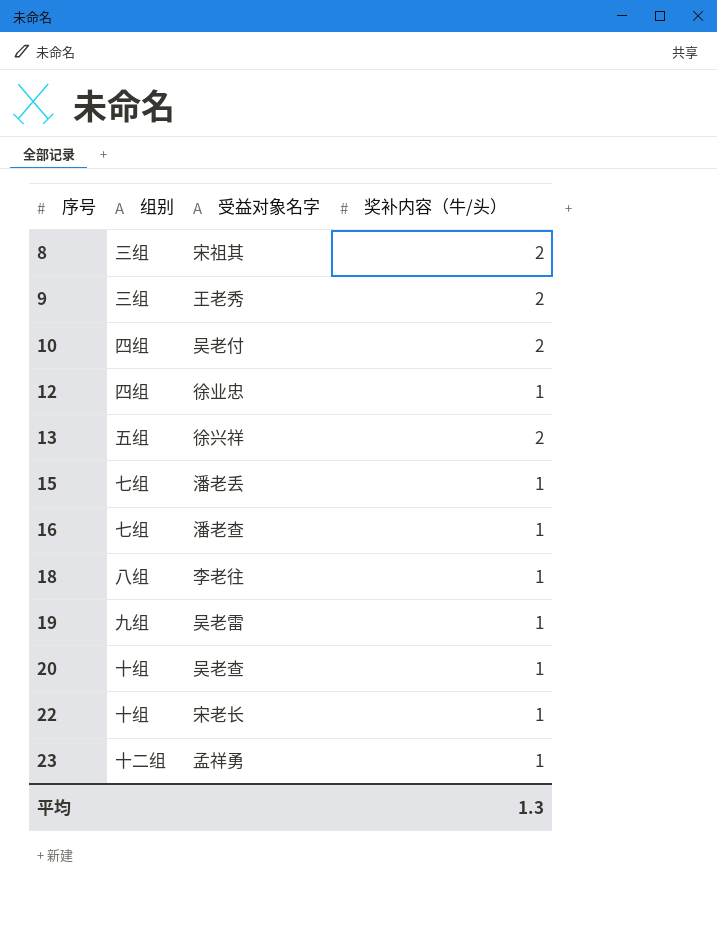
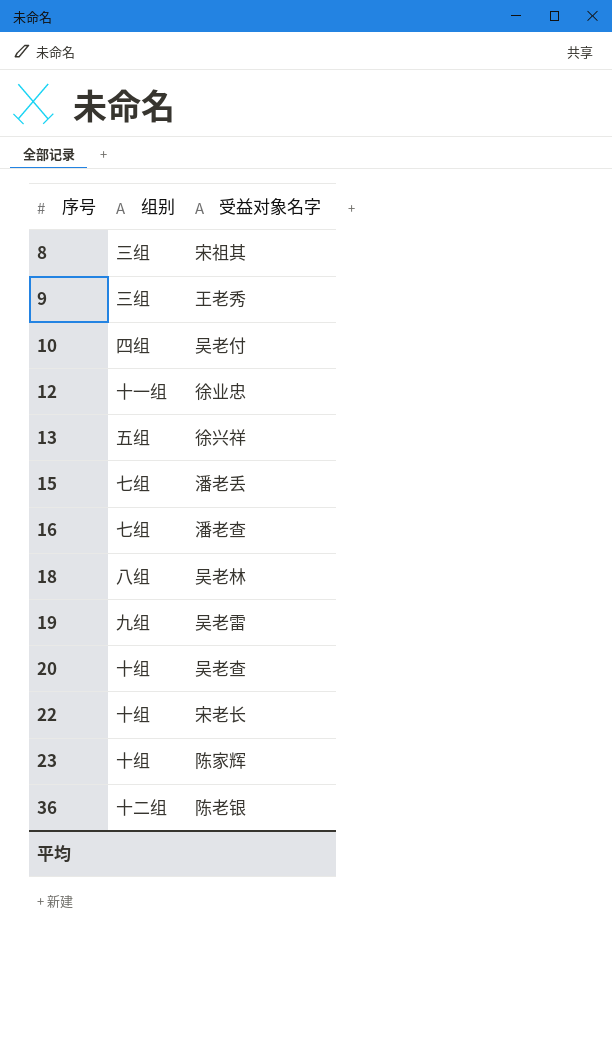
column 奖补内容（牛/头） | position: 4 -> none
12 | 组别: 四组 -> 十一组
18 | 受益对象名字: 李老往 -> 吴老林
23 | 组别: 十二组 -> 十组
23 | 受益对象名字: 孟祥勇 -> 陈家辉
row 36: none -> 十二组 | 陈老银

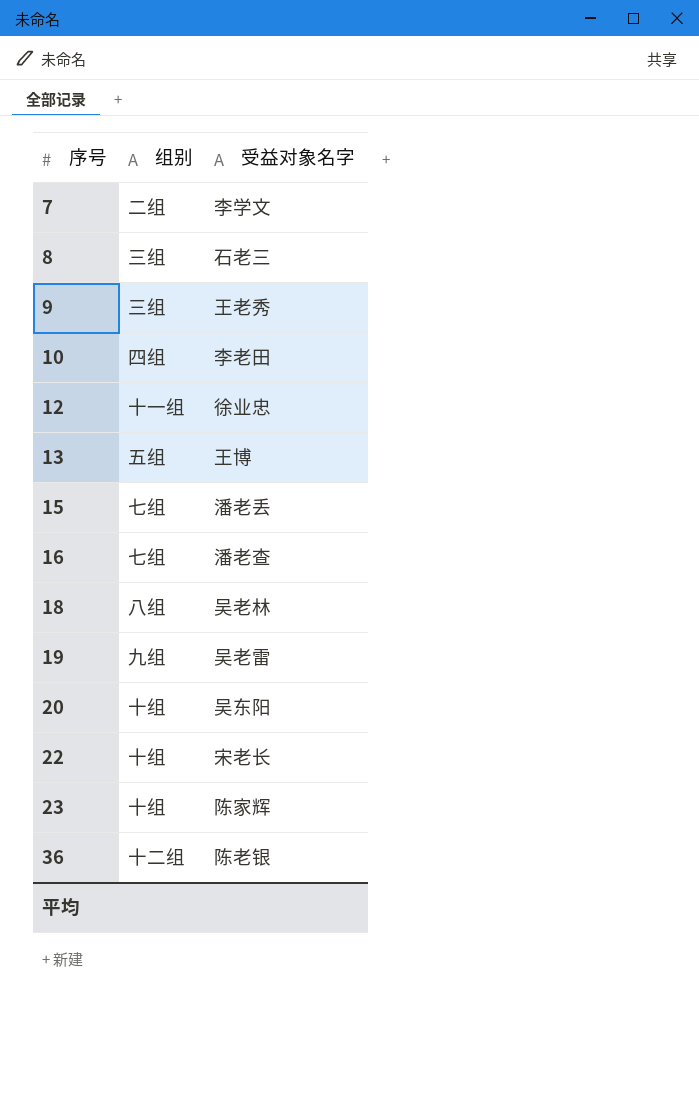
row 7: none -> 二组 | 李学文
8 | 受益对象名字: 宋祖其 -> 石老三
10 | 受益对象名字: 吴老付 -> 李老田
13 | 受益对象名字: 徐兴祥 -> 王博
20 | 受益对象名字: 吴老查 -> 吴东阳

